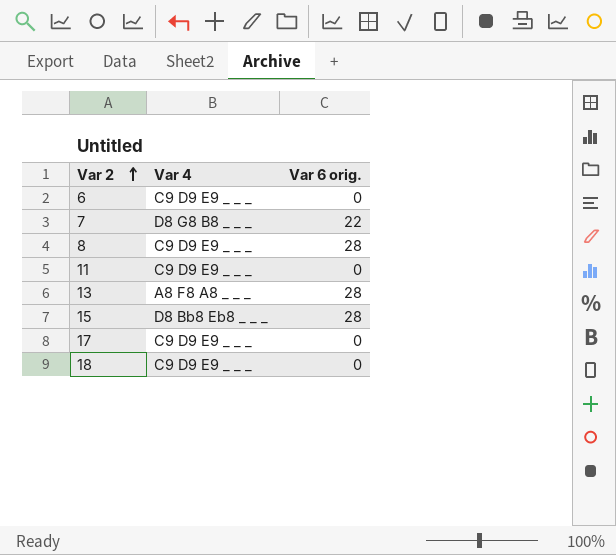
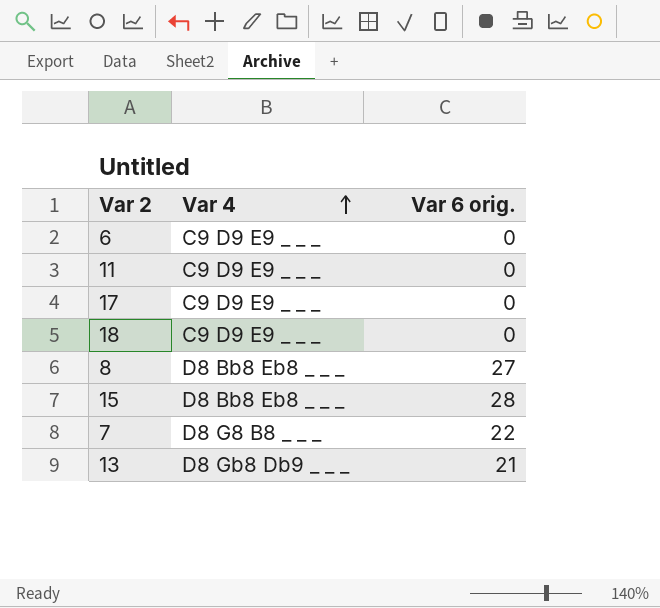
row order: Var 2 ascending -> Var 4 ascending
8 | Var 4: C9 D9 E9 _ _ _ -> D8 Bb8 Eb8 _ _ _
8 | Var 6 orig.: 28 -> 27
13 | Var 4: A8 F8 A8 _ _ _ -> D8 Gb8 Db9 _ _ _
13 | Var 6 orig.: 28 -> 21

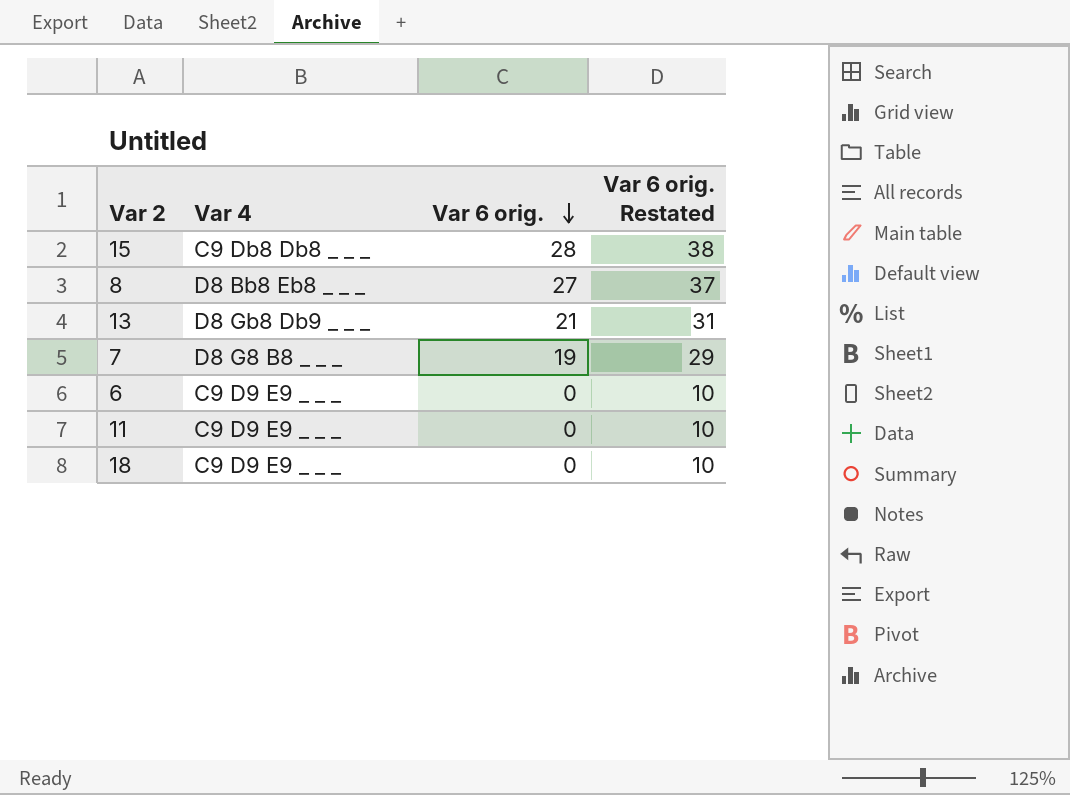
row order: Var 4 ascending -> Var 6 orig. descending
column Var 6 orig. Restated | formula: none -> [Var 6 orig.] + 10
row 17: C9 D9 E9 _ _ _ | 0 -> none
15 | Var 4: D8 Bb8 Eb8 _ _ _ -> C9 Db8 Db8 _ _ _
7 | Var 6 orig.: 22 -> 19

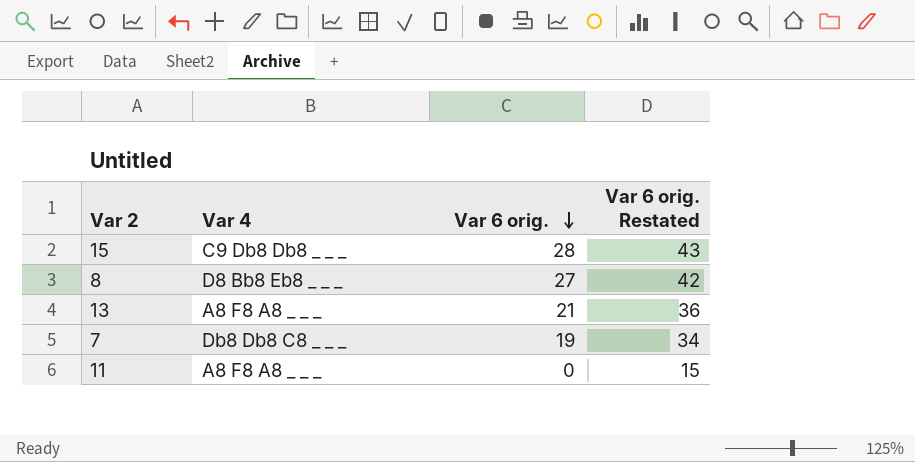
column Var 6 orig. Restated | formula: [Var 6 orig.] + 10 -> [Var 6 orig.] + 15
row 6: C9 D9 E9 _ _ _ | 0 | 10 -> none
row 18: C9 D9 E9 _ _ _ | 0 | 10 -> none
13 | Var 4: D8 Gb8 Db9 _ _ _ -> A8 F8 A8 _ _ _
7 | Var 4: D8 G8 B8 _ _ _ -> Db8 Db8 C8 _ _ _
11 | Var 4: C9 D9 E9 _ _ _ -> A8 F8 A8 _ _ _

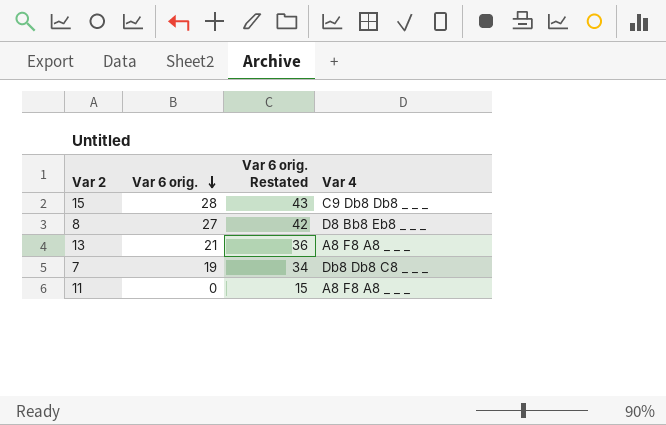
column Var 4 | position: 2 -> 4

